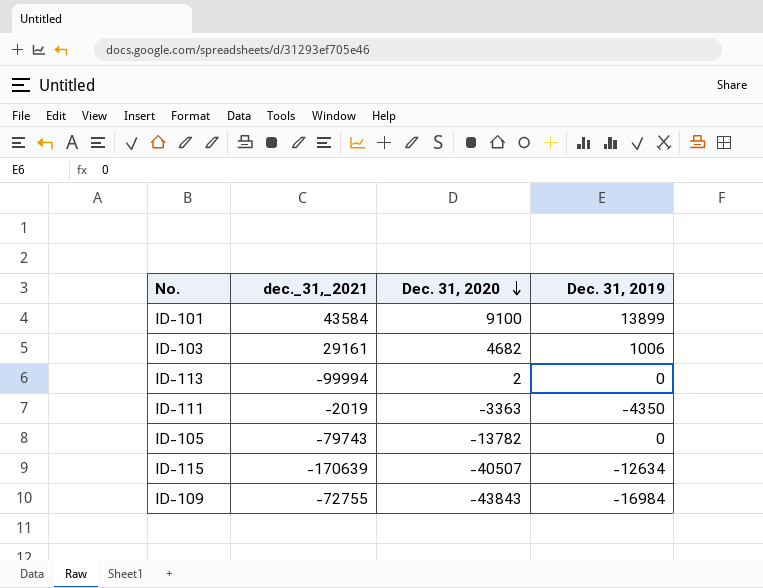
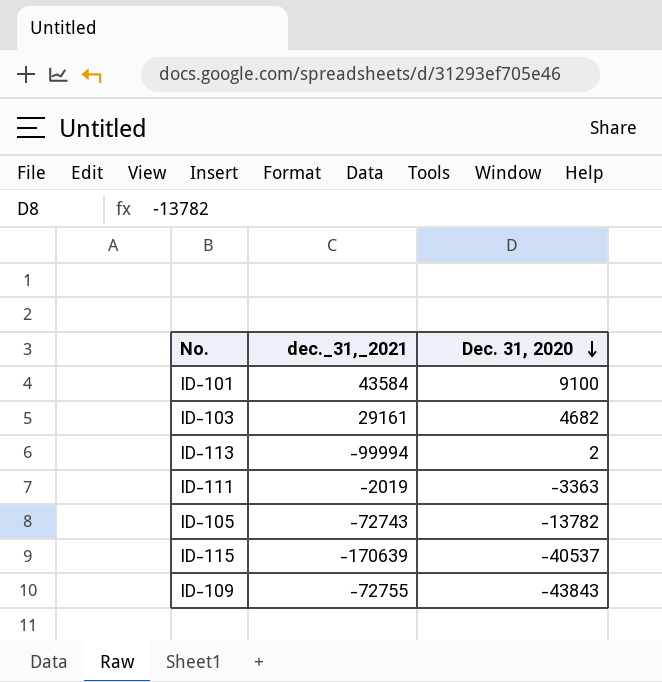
column Dec. 31, 2019 | position: 4 -> none
ID-105 | dec._31,_2021: -79743 -> -72743
ID-115 | Dec. 31, 2020: -40507 -> -40537

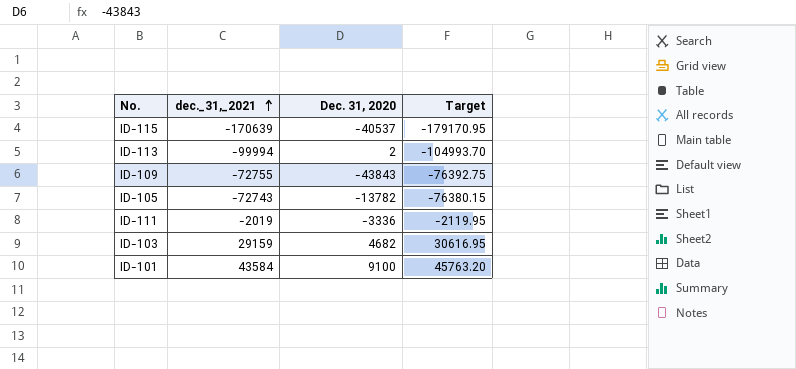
row order: Dec. 31, 2020 descending -> dec._31,_2021 ascending
column Target | formula: none -> [dec._31,_2021] * 1.05
ID-111 | Dec. 31, 2020: -3363 -> -3336
ID-103 | dec._31,_2021: 29161 -> 29159

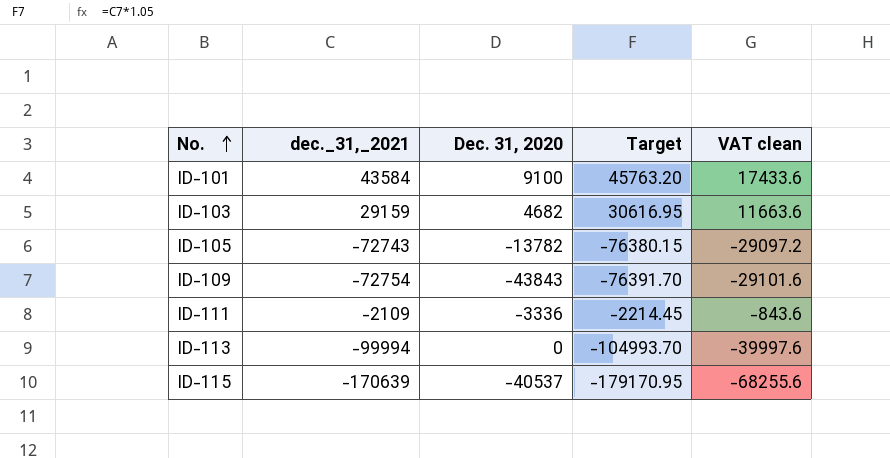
row order: dec._31,_2021 ascending -> No. ascending
column VAT clean | formula: none -> [dec._31,_2021] * 0.4
ID-109 | dec._31,_2021: -72755 -> -72754
ID-109 | Target: -76392.75 -> -76391.70
ID-111 | dec._31,_2021: -2019 -> -2109
ID-111 | Target: -2119.95 -> -2214.45
ID-113 | Dec. 31, 2020: 2 -> 0

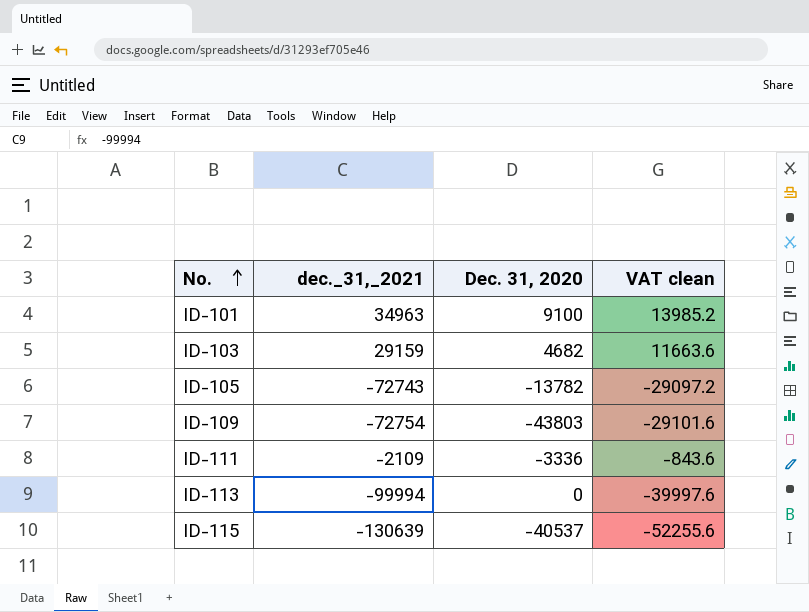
column Target | formula: [dec._31,_2021] * 1.05 -> none
ID-101 | dec._31,_2021: 43584 -> 34963
ID-101 | VAT clean: 17433.6 -> 13985.2
ID-109 | Dec. 31, 2020: -43843 -> -43803
ID-115 | dec._31,_2021: -170639 -> -130639
ID-115 | VAT clean: -68255.6 -> -52255.6

